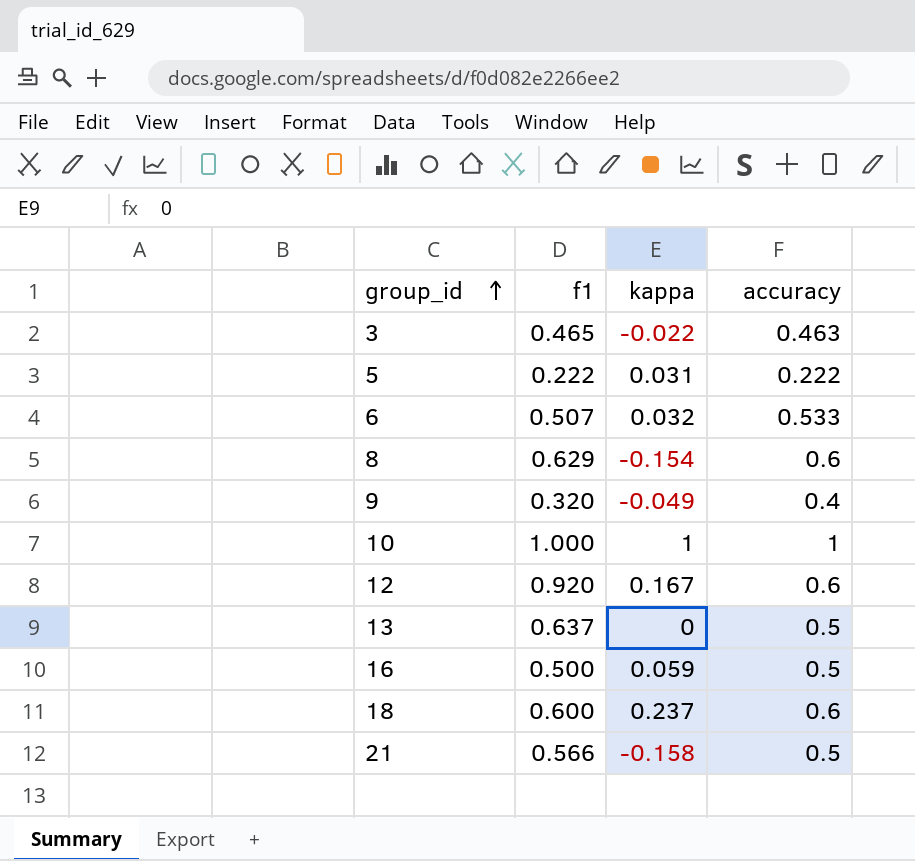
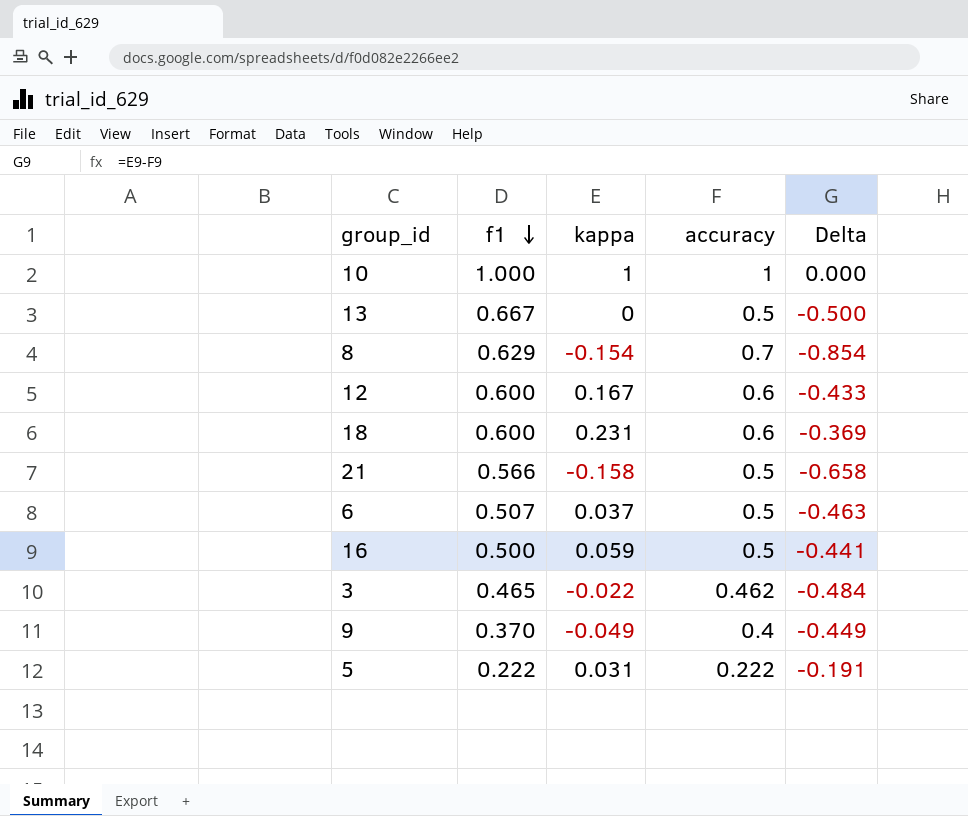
row order: group_id ascending -> f1 descending
column Delta | formula: none -> [kappa] - [accuracy]
13 | f1: 0.637 -> 0.667
8 | accuracy: 0.6 -> 0.7
12 | f1: 0.920 -> 0.600
18 | kappa: 0.237 -> 0.231
6 | kappa: 0.032 -> 0.037
6 | accuracy: 0.533 -> 0.5
3 | accuracy: 0.463 -> 0.462
9 | f1: 0.320 -> 0.370

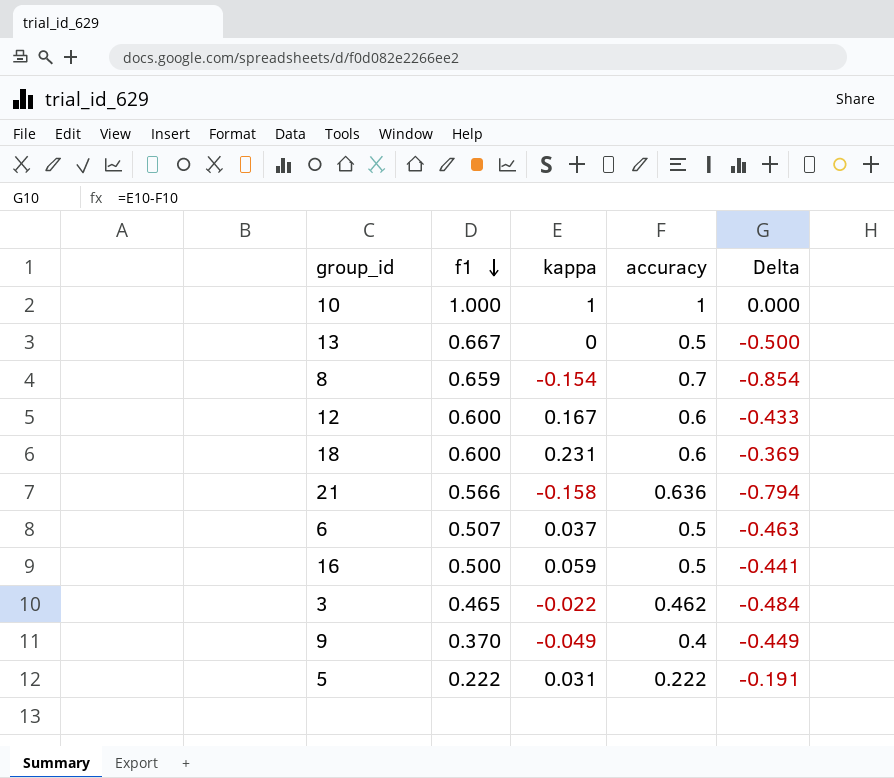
8 | f1: 0.629 -> 0.659
21 | accuracy: 0.5 -> 0.636
21 | Delta: -0.658 -> -0.794

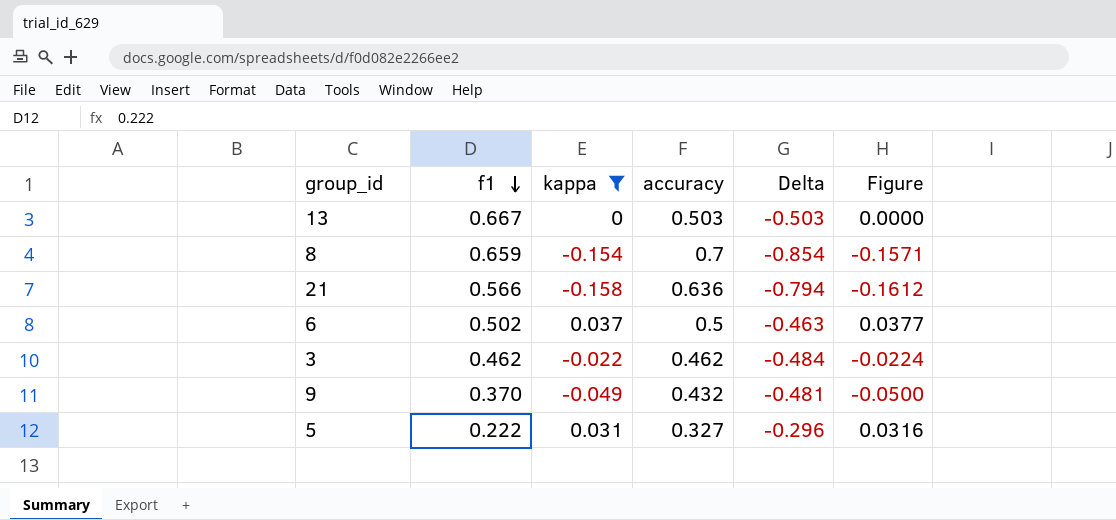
filter: none -> kappa <= 0.037
column Figure | formula: none -> [kappa] * 1.02
13 | accuracy: 0.5 -> 0.503
13 | Delta: -0.500 -> -0.503
6 | f1: 0.507 -> 0.502
3 | f1: 0.465 -> 0.462
9 | accuracy: 0.4 -> 0.432
9 | Delta: -0.449 -> -0.481
5 | accuracy: 0.222 -> 0.327
5 | Delta: -0.191 -> -0.296

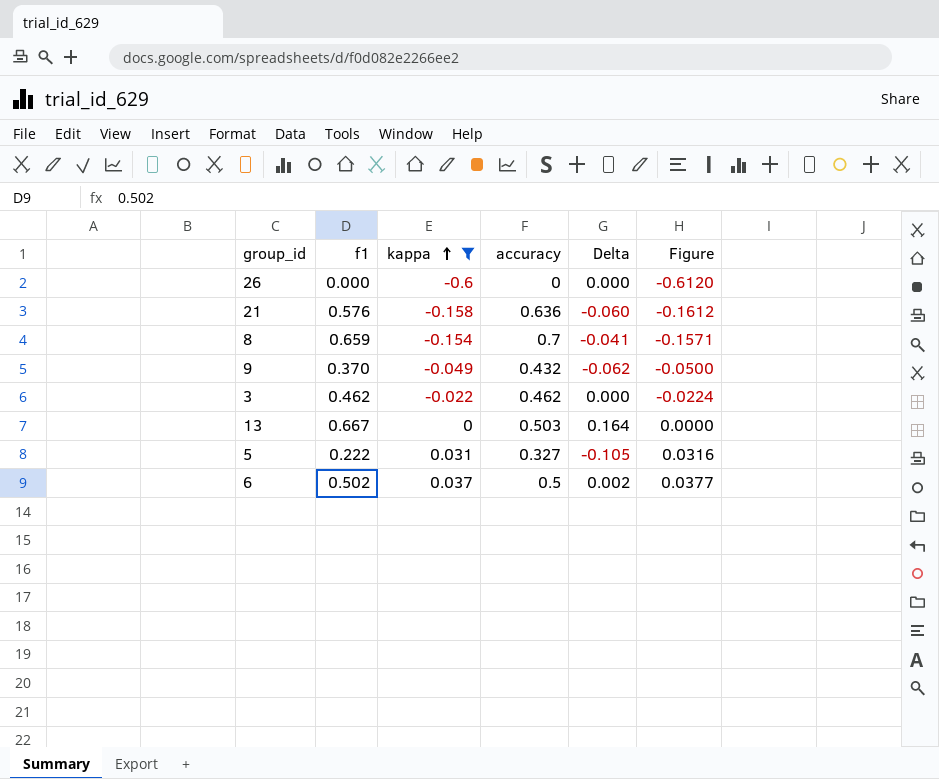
row order: f1 descending -> kappa ascending
column Delta | formula: [kappa] - [accuracy] -> [f1] - [accuracy]
row 26: none -> 0.000 | -0.6 | 0 | 0.000 | -0.6120
21 | f1: 0.566 -> 0.576

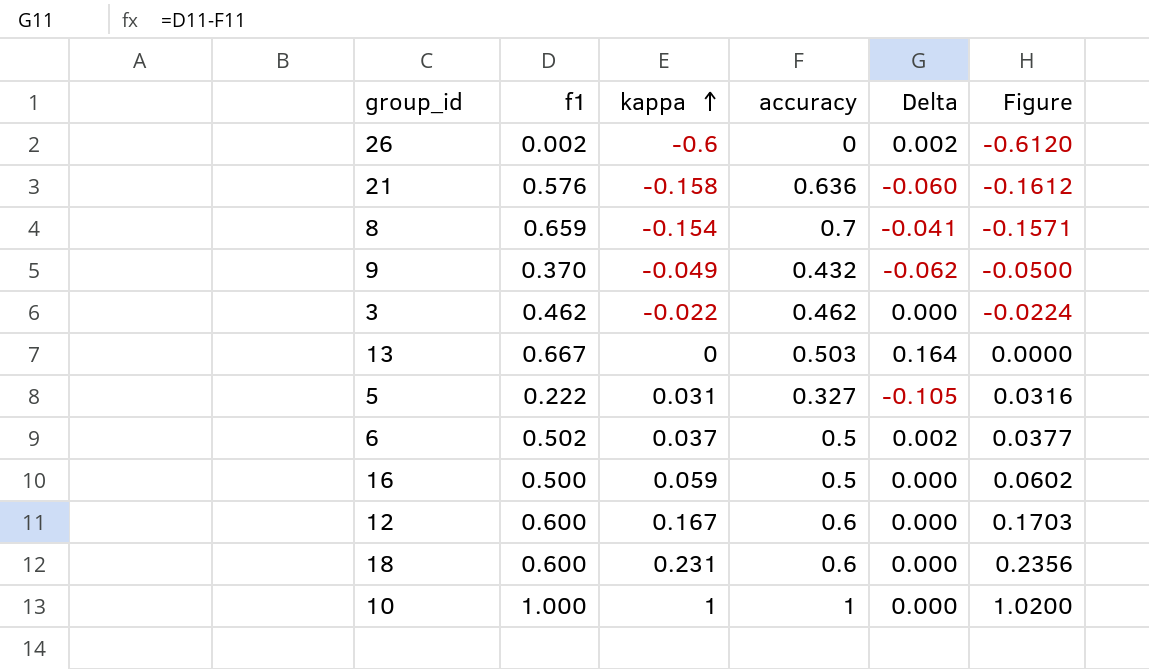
filter: kappa <= 0.037 -> none
26 | f1: 0.000 -> 0.002
26 | Delta: 0.000 -> 0.002

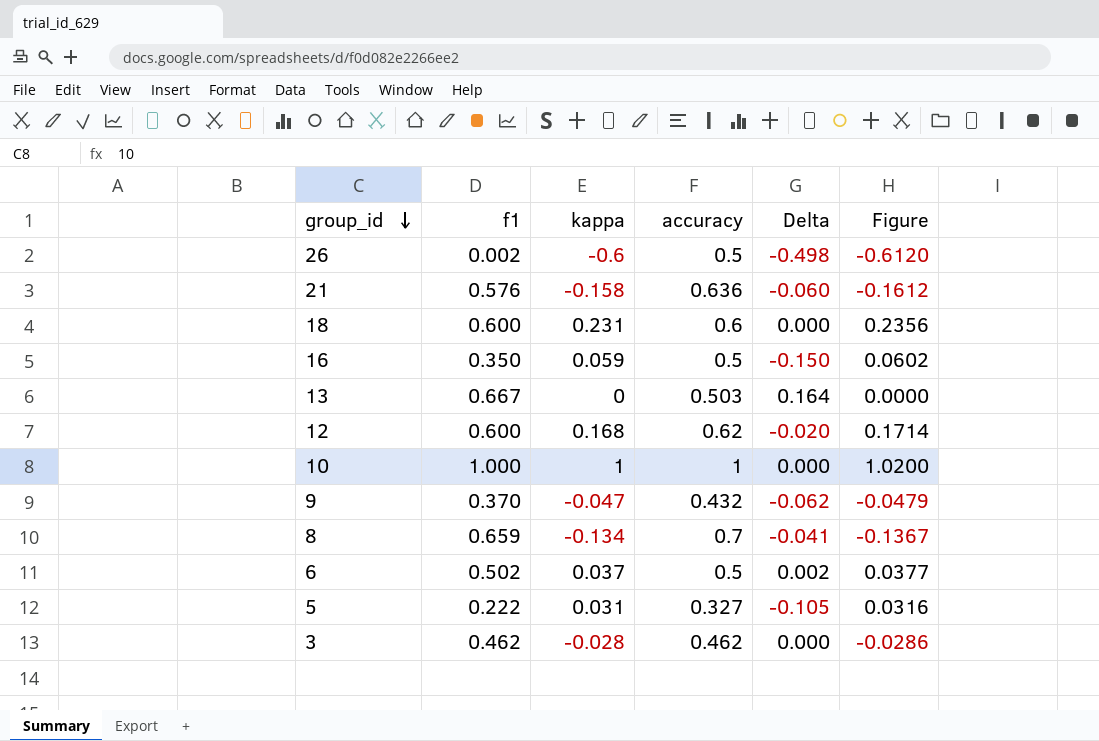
row order: kappa ascending -> group_id descending
26 | accuracy: 0 -> 0.5
26 | Delta: 0.002 -> -0.498
16 | f1: 0.500 -> 0.350
16 | Delta: 0.000 -> -0.150
12 | kappa: 0.167 -> 0.168
12 | accuracy: 0.6 -> 0.62
12 | Delta: 0.000 -> -0.020
12 | Figure: 0.1703 -> 0.1714
9 | kappa: -0.049 -> -0.047
9 | Figure: -0.0500 -> -0.0479
8 | kappa: -0.154 -> -0.134
8 | Figure: -0.1571 -> -0.1367
3 | kappa: -0.022 -> -0.028
3 | Figure: -0.0224 -> -0.0286

